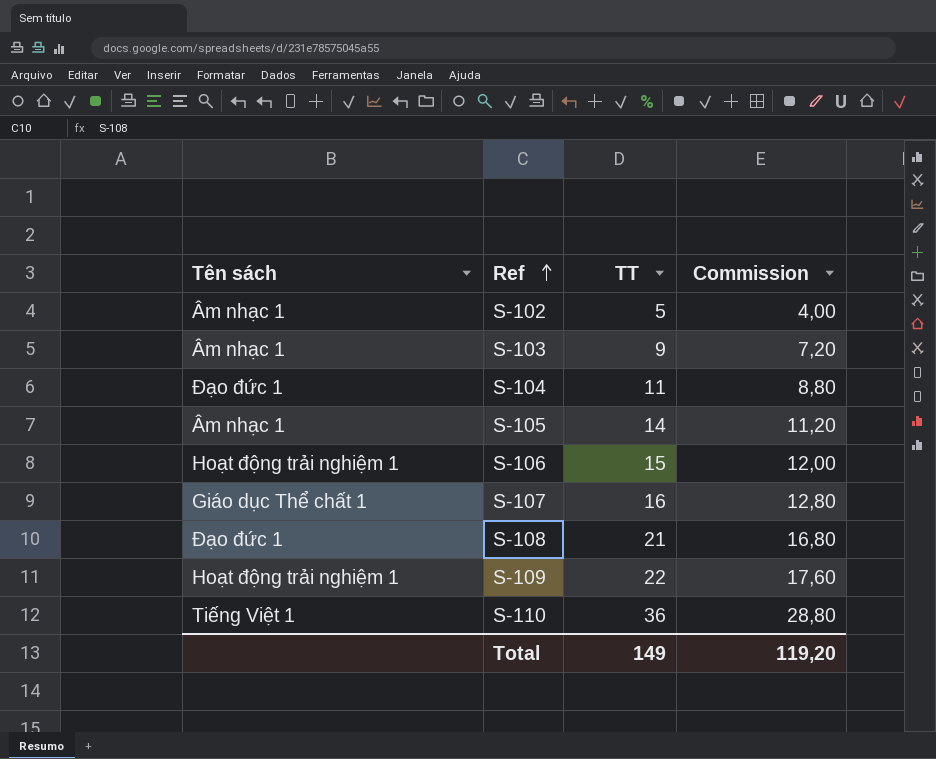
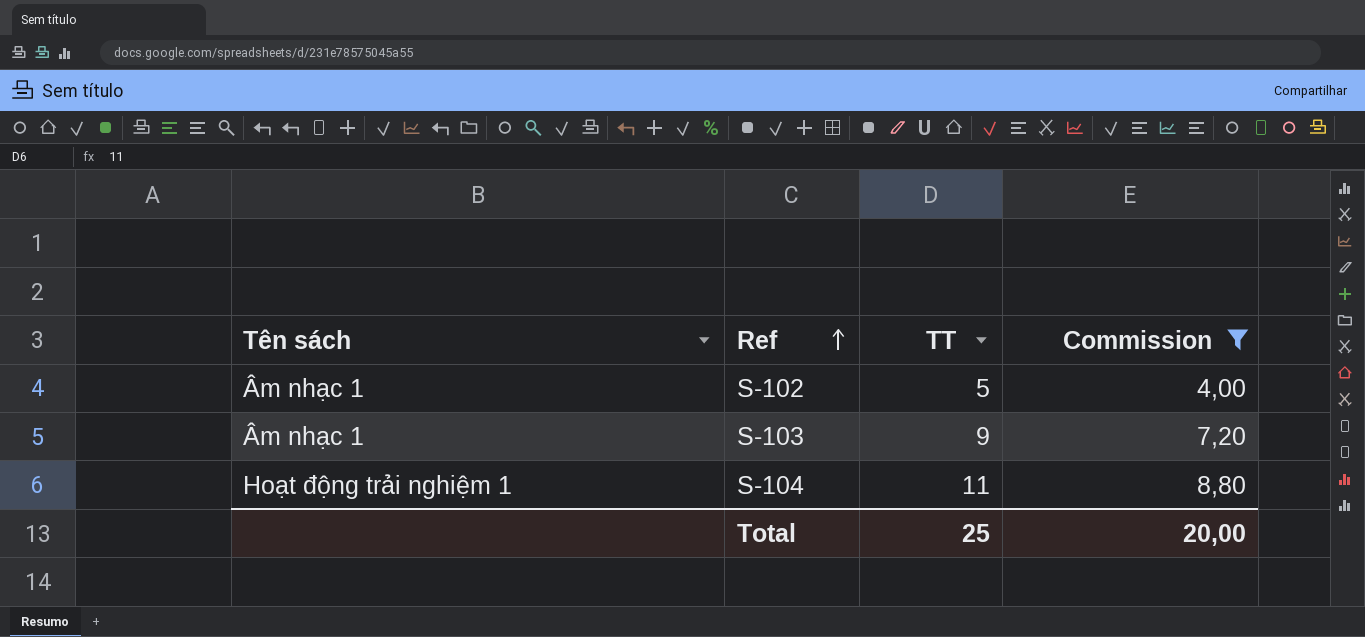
filter: none -> Commission <= 8,80
S-104 | Tên sách: Đạo đức 1 -> Hoạt động trải nghiệm 1
Total | TT: 149 -> 25
Total | Commission: 119,20 -> 20,00

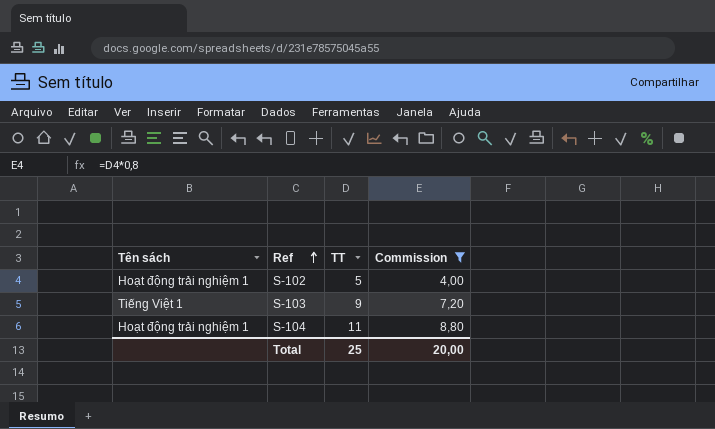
S-102 | Tên sách: Âm nhạc 1 -> Hoạt động trải nghiệm 1
S-103 | Tên sách: Âm nhạc 1 -> Tiếng Việt 1

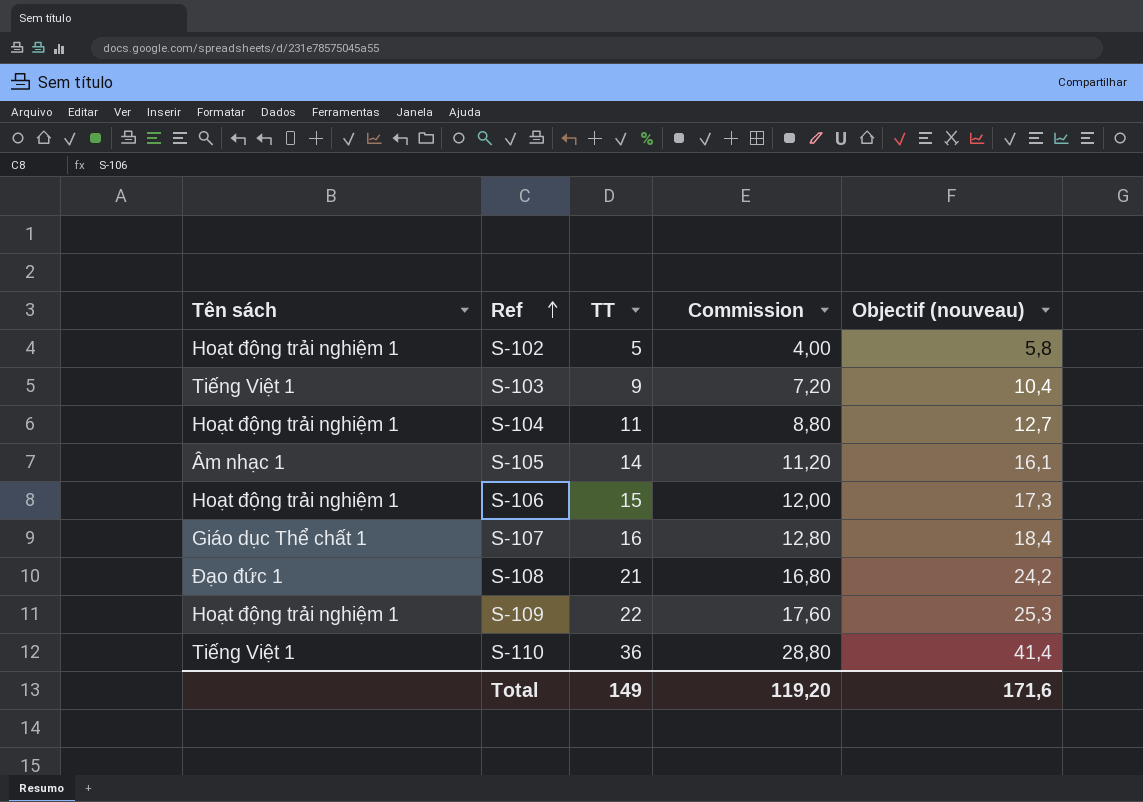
filter: Commission <= 8,80 -> none
column Objectif (nouveau) | formula: none -> [TT] * 1,15
Total | TT: 25 -> 149
Total | Commission: 20,00 -> 119,20

